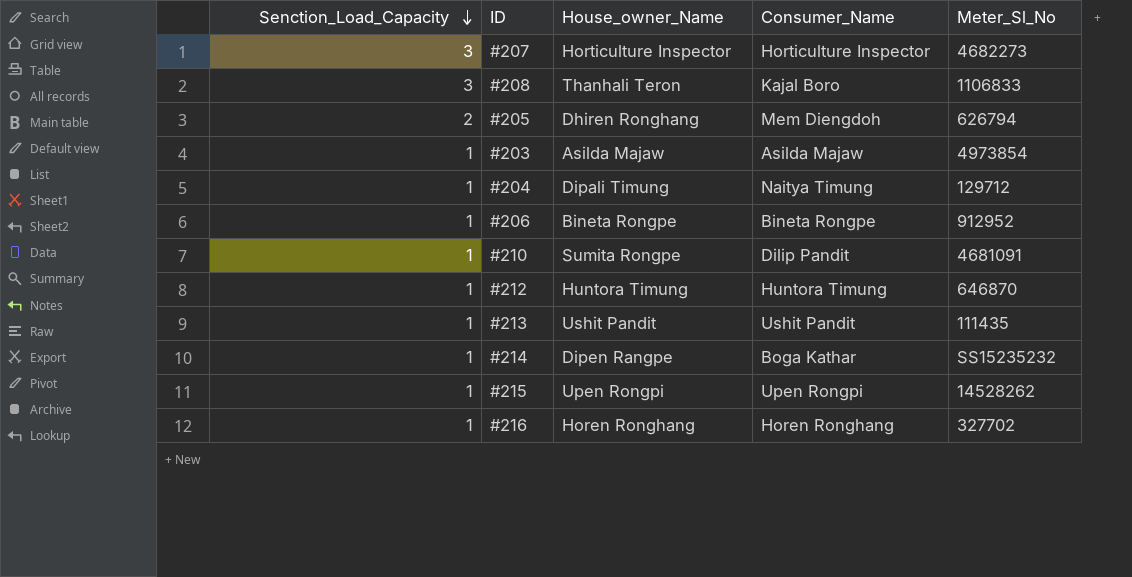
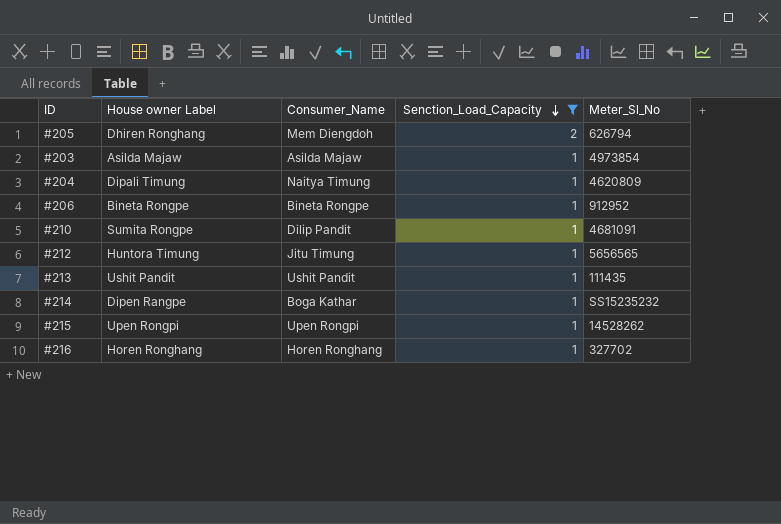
filter: none -> Senction_Load_Capacity != 3
column name: House_owner_Name -> House owner Label
column Senction_Load_Capacity | position: 1 -> 4
#204 | Meter_Sl_No: 129712 -> 4620809
#212 | Consumer_Name: Huntora Timung -> Jitu Timung
#212 | Meter_Sl_No: 646870 -> 5656565

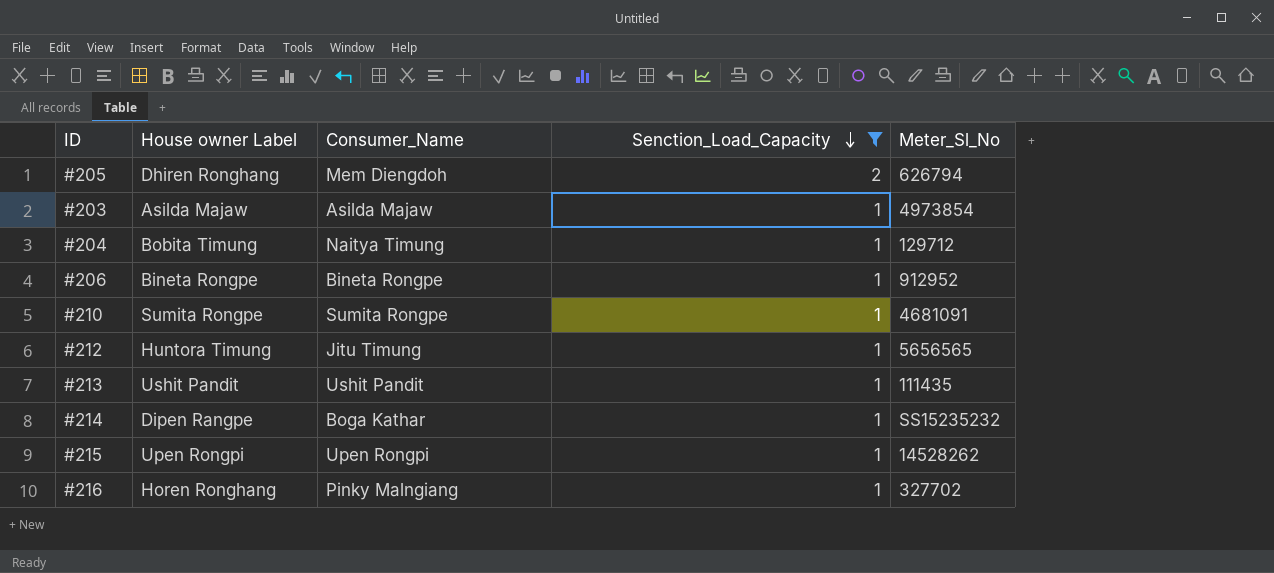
#204 | House owner Label: Dipali Timung -> Bobita Timung
#204 | Meter_Sl_No: 4620809 -> 129712
#210 | Consumer_Name: Dilip Pandit -> Sumita Rongpe
#216 | Consumer_Name: Horen Ronghang -> Pinky Malngiang

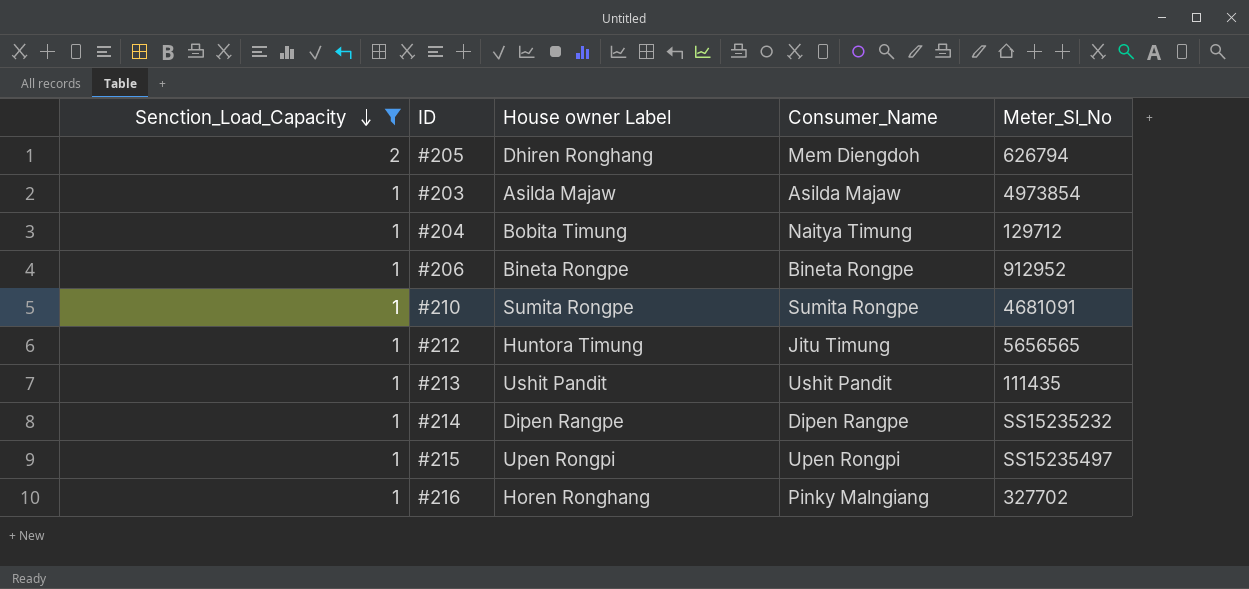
column Senction_Load_Capacity | position: 4 -> 1
#214 | Consumer_Name: Boga Kathar -> Dipen Rangpe
#215 | Meter_Sl_No: 14528262 -> SS15235497

